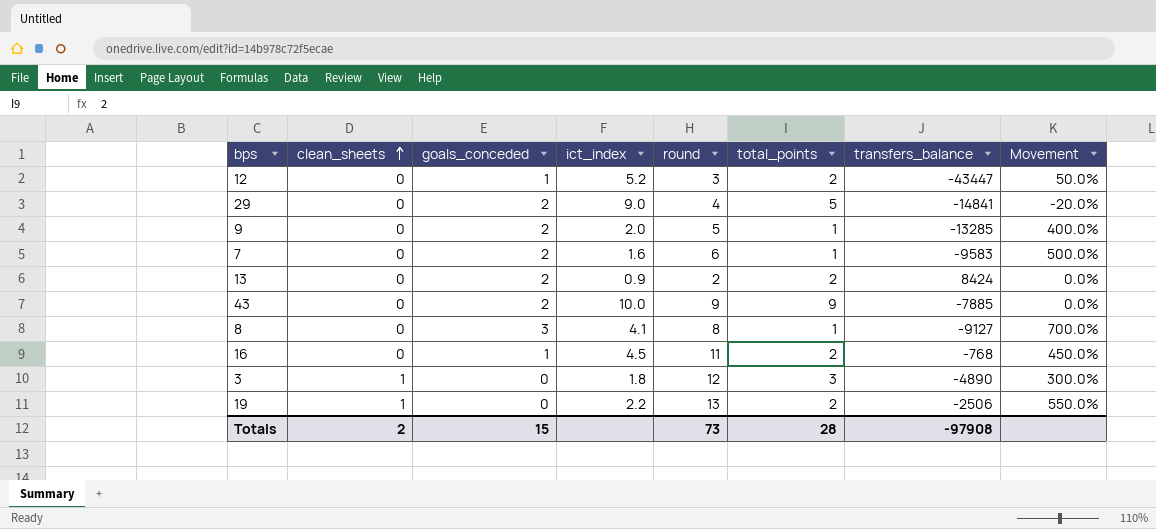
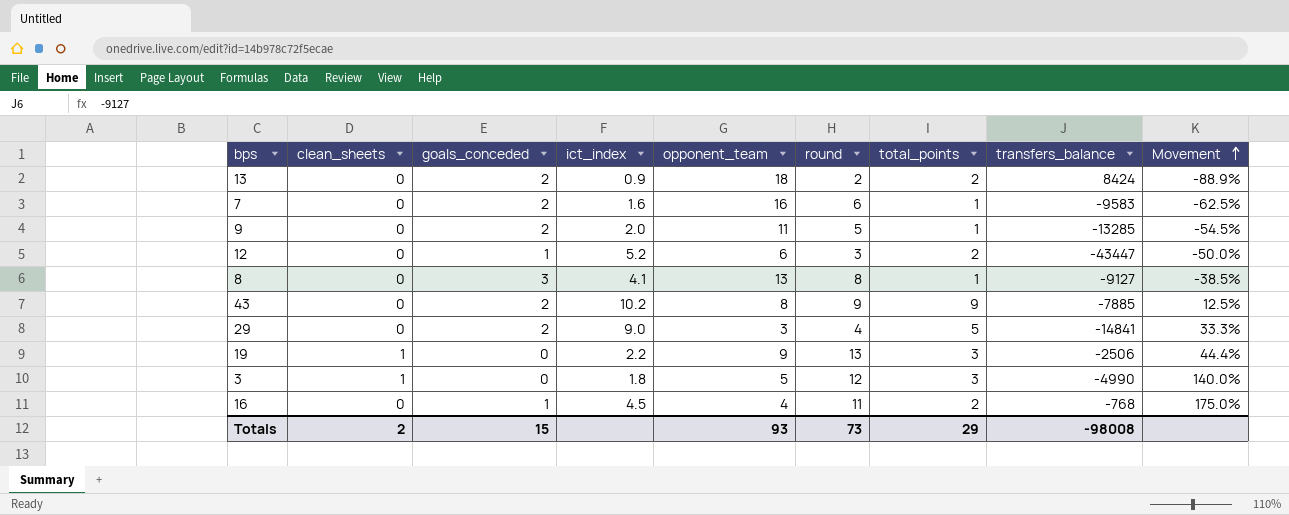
row order: clean_sheets ascending -> Movement ascending
column opponent_team | position: none -> 5
column Movement | formula: ([round] - [total_points]) / [total_points] -> ([round] - [opponent_team]) / [opponent_team]
43 | ict_index: 10.0 -> 10.2
19 | total_points: 2 -> 3
3 | transfers_balance: -4890 -> -4990
Totals | total_points: 28 -> 29
Totals | transfers_balance: -97908 -> -98008

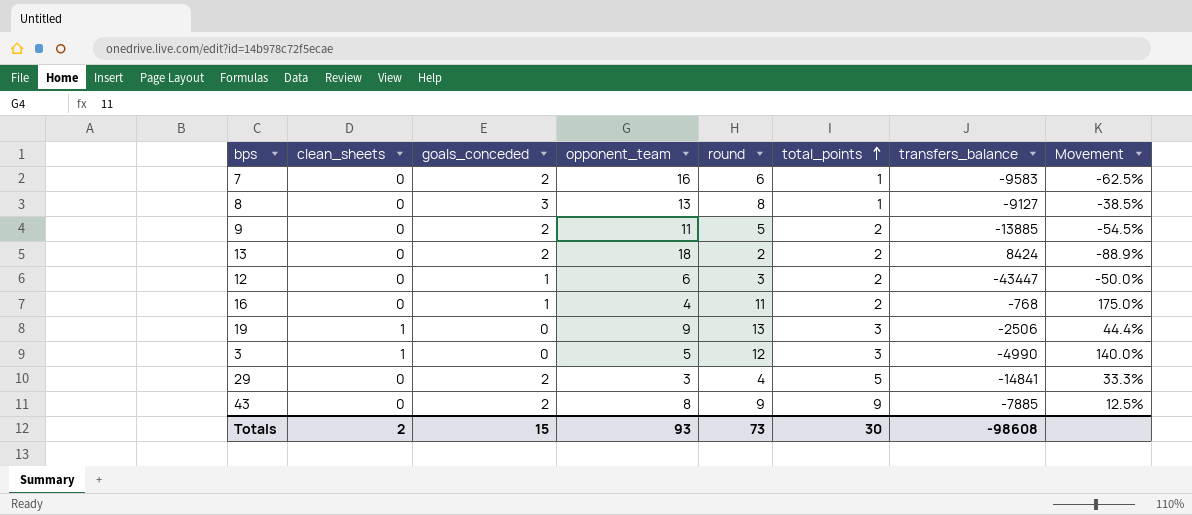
row order: Movement ascending -> total_points ascending
column ict_index | position: 4 -> none
9 | total_points: 1 -> 2
9 | transfers_balance: -13285 -> -13885
Totals | total_points: 29 -> 30
Totals | transfers_balance: -98008 -> -98608

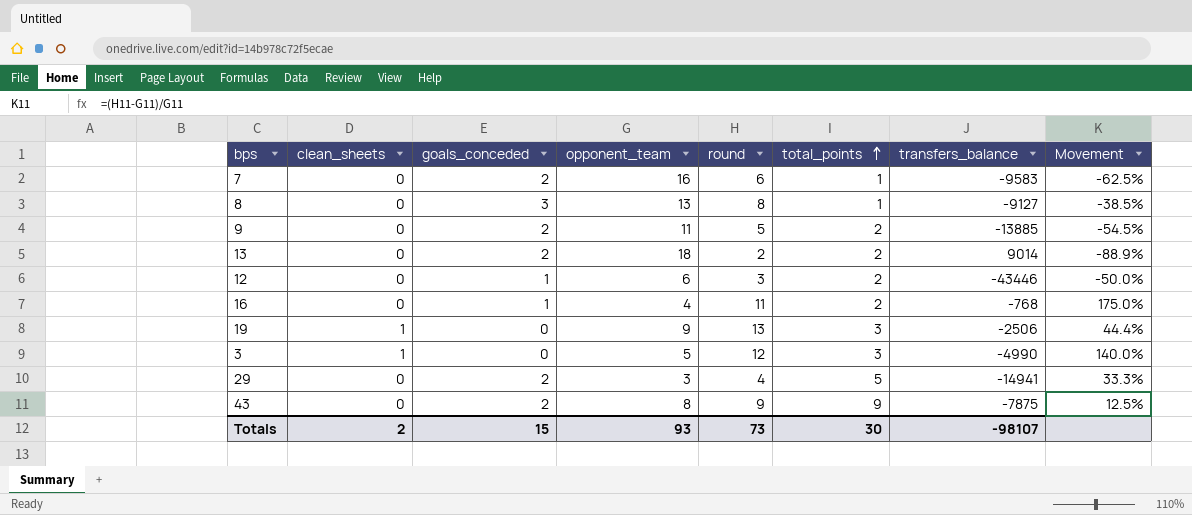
13 | transfers_balance: 8424 -> 9014
12 | transfers_balance: -43447 -> -43446
29 | transfers_balance: -14841 -> -14941
43 | transfers_balance: -7885 -> -7875
Totals | transfers_balance: -98608 -> -98107

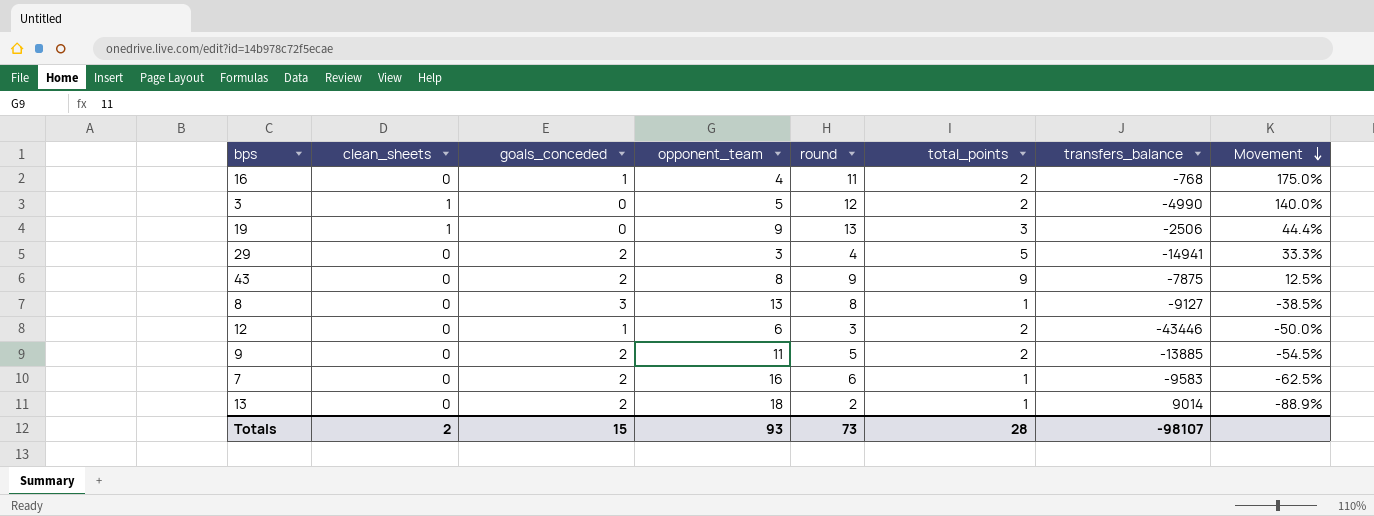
row order: total_points ascending -> Movement descending
3 | total_points: 3 -> 2
13 | total_points: 2 -> 1
Totals | total_points: 30 -> 28

